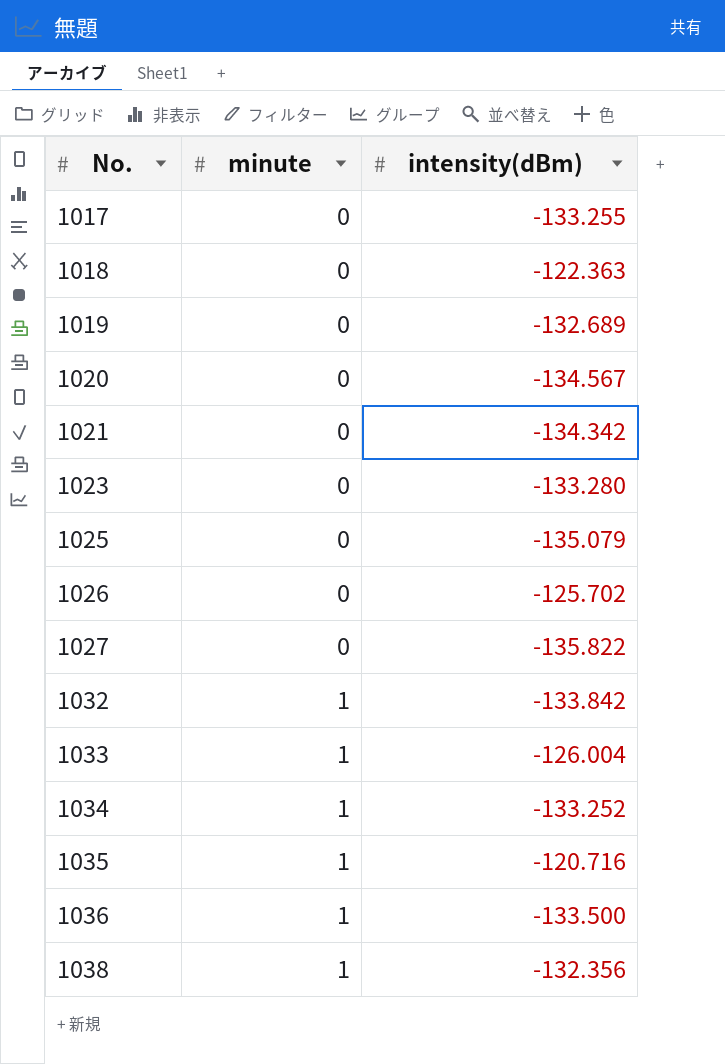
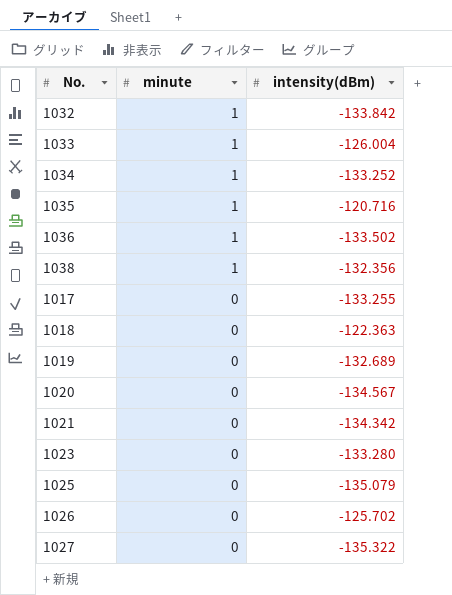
row order: No. ascending -> minute descending
1036 | intensity(dBm): -133.500 -> -133.502
1027 | intensity(dBm): -135.822 -> -135.322

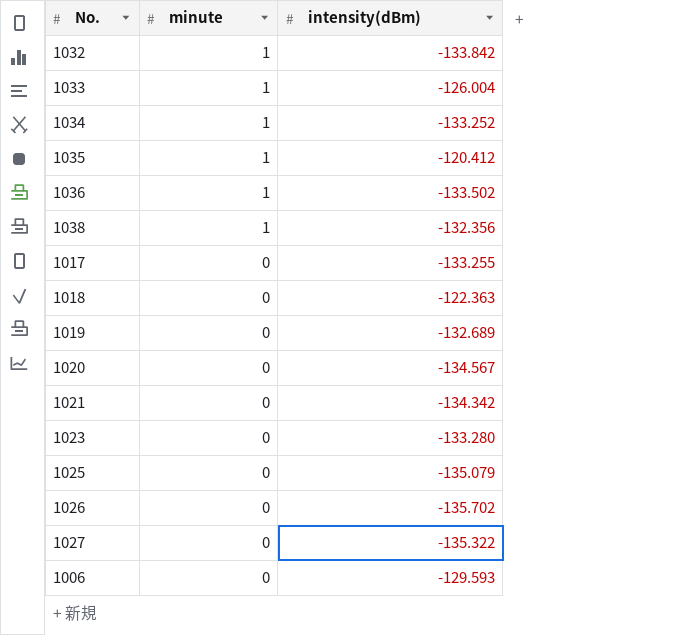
1035 | intensity(dBm): -120.716 -> -120.412
1026 | intensity(dBm): -125.702 -> -135.702
row 1006: none -> 0 | -129.593

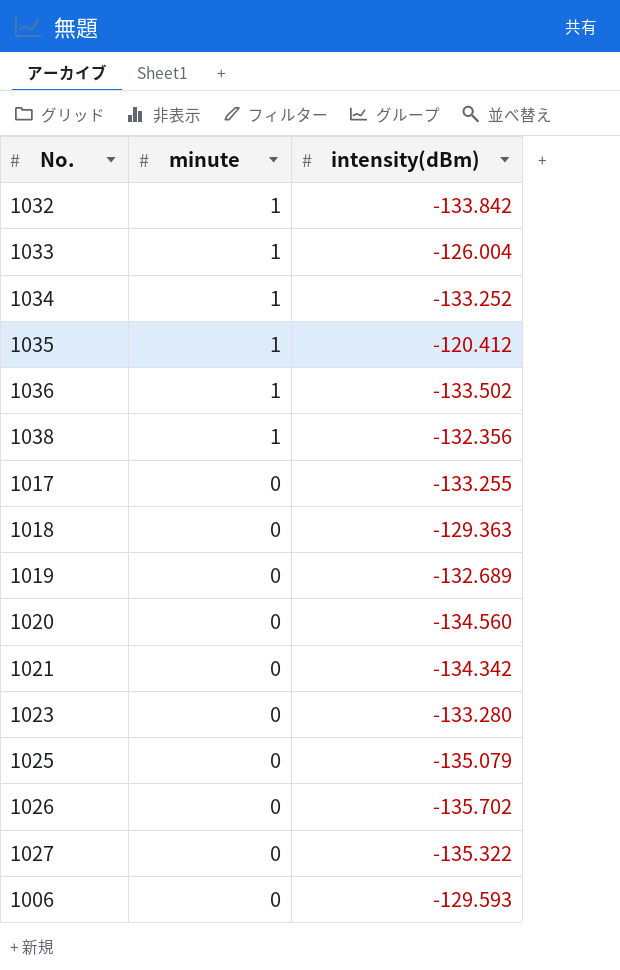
1018 | intensity(dBm): -122.363 -> -129.363
1020 | intensity(dBm): -134.567 -> -134.560

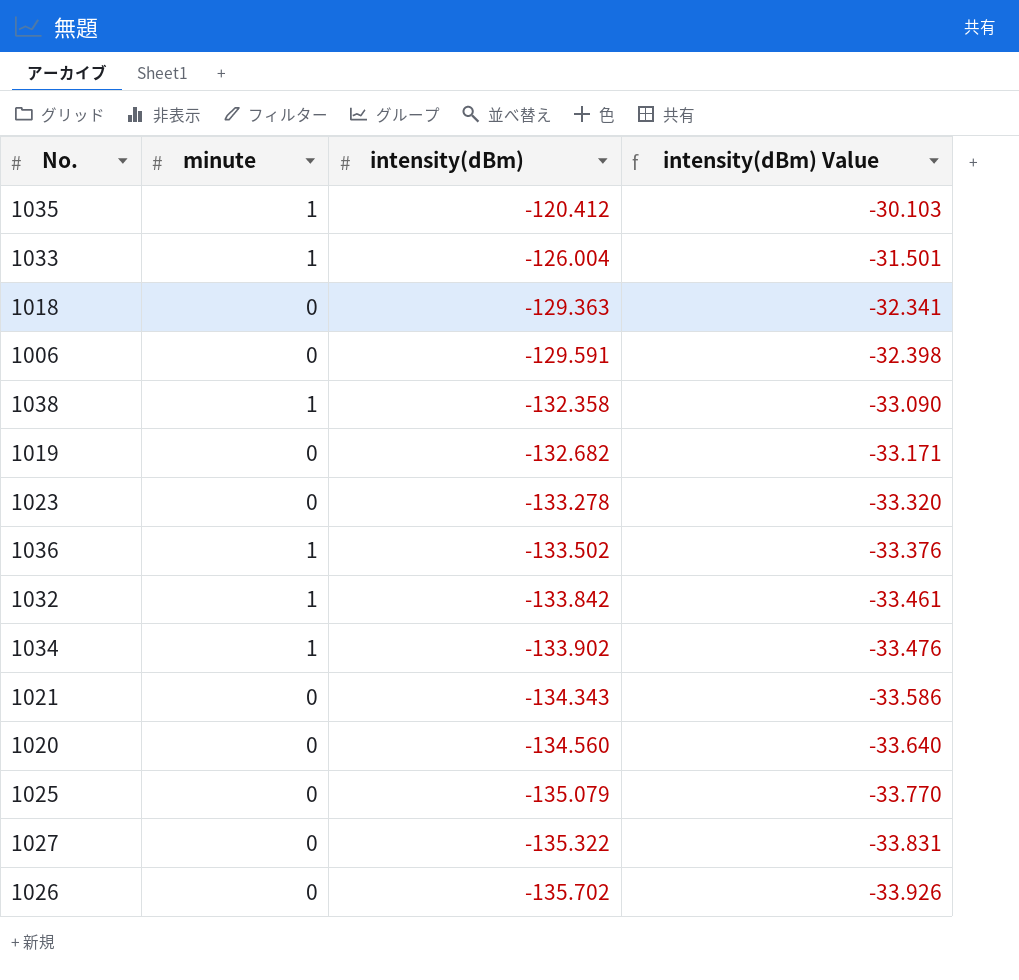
row order: minute descending -> intensity(dBm) descending
column intensity(dBm) Value | formula: none -> [intensity(dBm)] * 0.25
row 1017: 0 | -133.255 -> none
1006 | intensity(dBm): -129.593 -> -129.591
1038 | intensity(dBm): -132.356 -> -132.358
1019 | intensity(dBm): -132.689 -> -132.682
1023 | intensity(dBm): -133.280 -> -133.278
1034 | intensity(dBm): -133.252 -> -133.902
1021 | intensity(dBm): -134.342 -> -134.343

